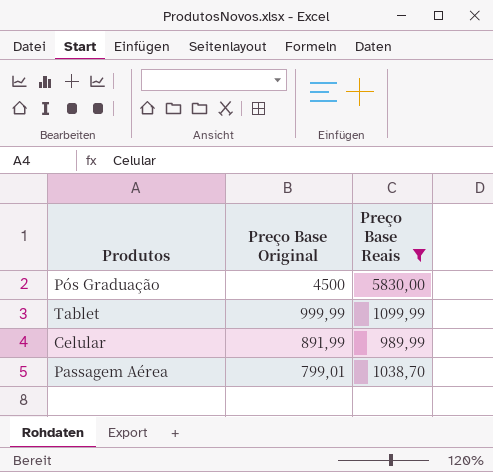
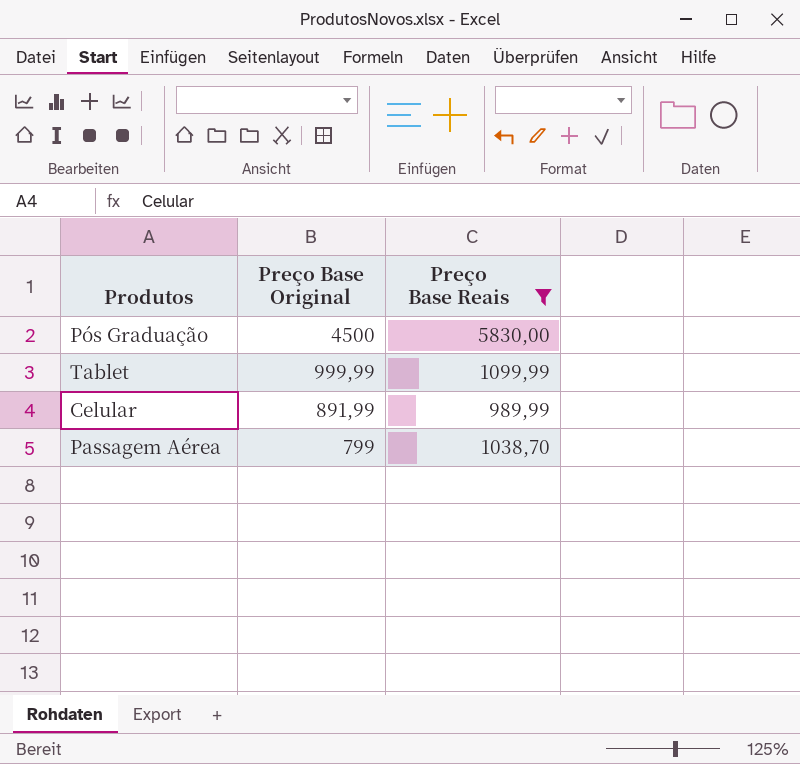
Passagem Aérea | Preço Base Original: 799,01 -> 799

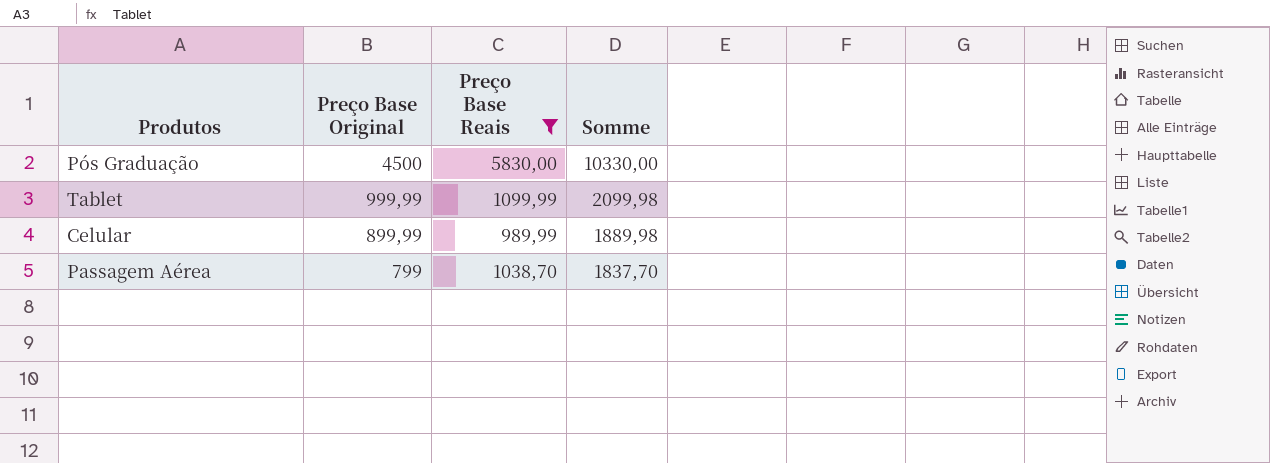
column Somme | formula: none -> [Preço Base Original] + [Preço Base Reais]
Celular | Preço Base Original: 891,99 -> 899,99

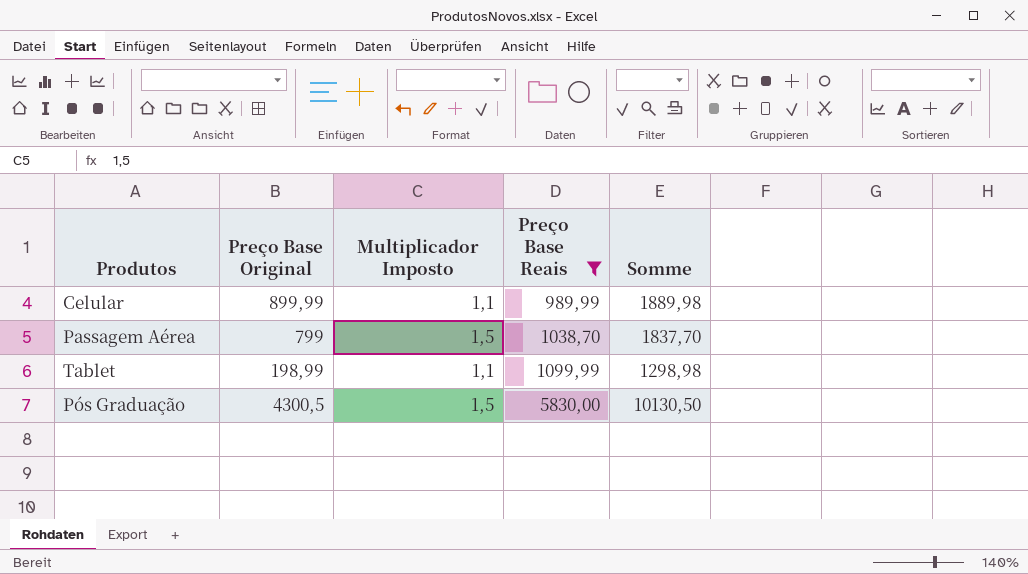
row order: Preço Base Original descending -> Preço Base Reais ascending
column Multiplicador Imposto | position: none -> 3
Tablet | Preço Base Original: 999,99 -> 198,99
Tablet | Somme: 2099,98 -> 1298,98
Pós Graduação | Preço Base Original: 4500 -> 4300,5
Pós Graduação | Somme: 10330,00 -> 10130,50

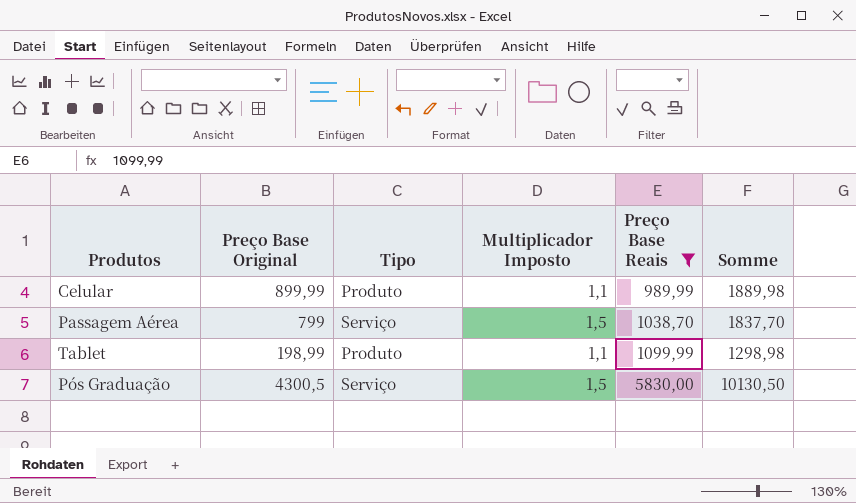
column Tipo | position: none -> 3

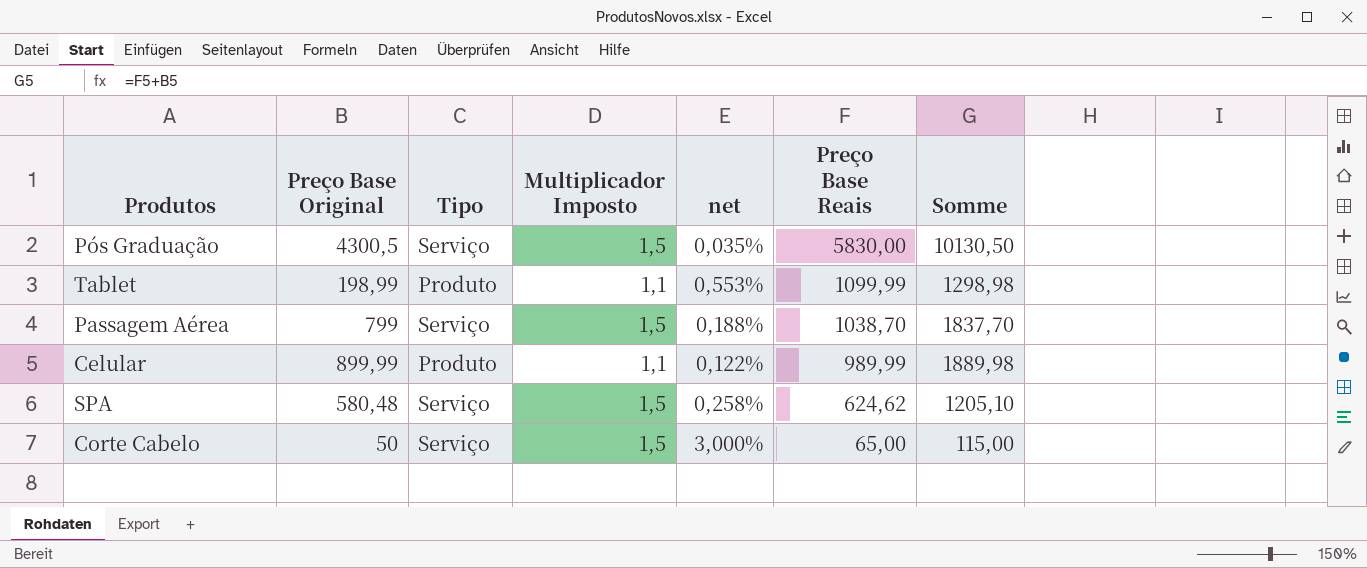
filter: Preço Base Reais >= 989,99 -> none
row order: Preço Base Reais ascending -> Preço Base Reais descending
column net | formula: none -> [Multiplicador Imposto] / [Preço Base Original]

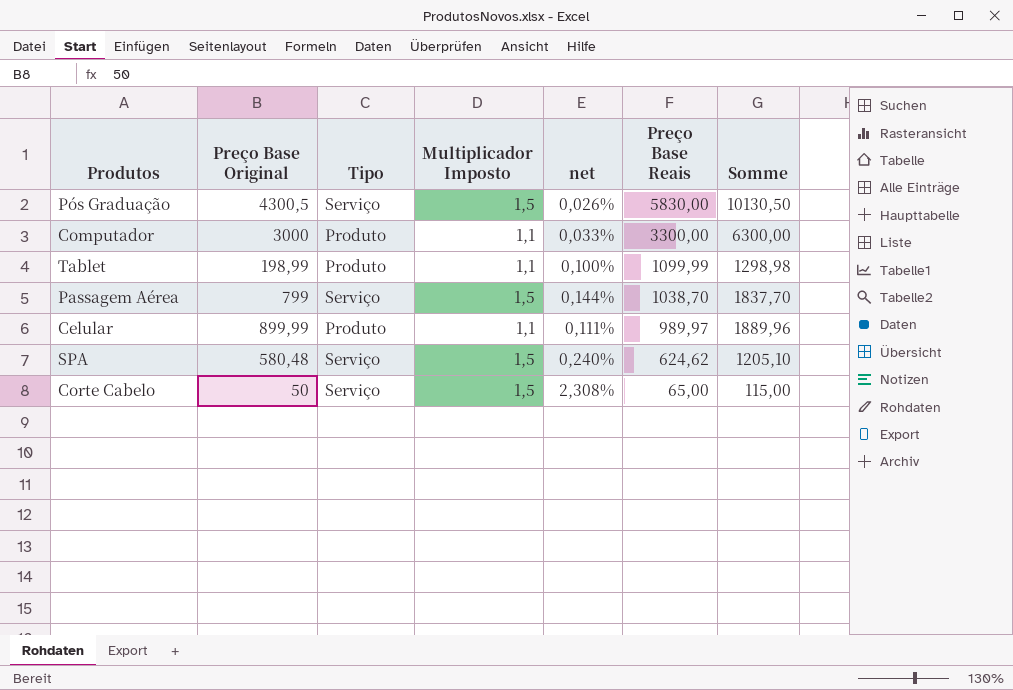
column net | formula: [Multiplicador Imposto] / [Preço Base Original] -> [Multiplicador Imposto] / [Preço Base Reais]
row Computador: none -> 3000 | Produto | 1,1 | 0,033% | 3300,00 | 6300,00
Celular | Preço Base Reais: 989,99 -> 989,97
Celular | Somme: 1889,98 -> 1889,96

